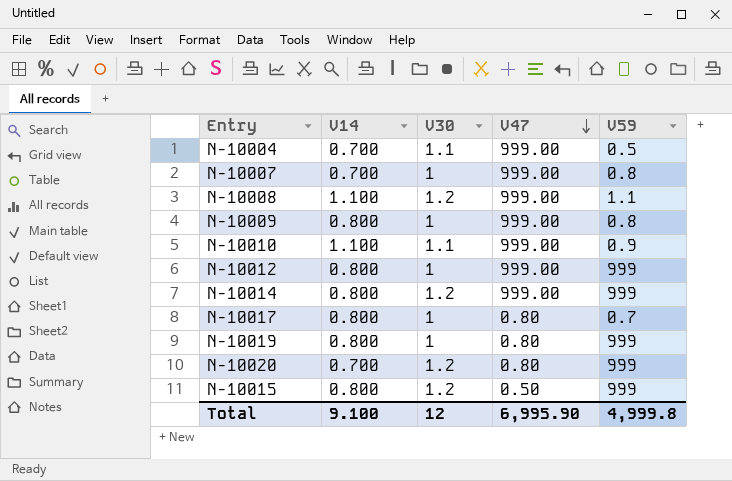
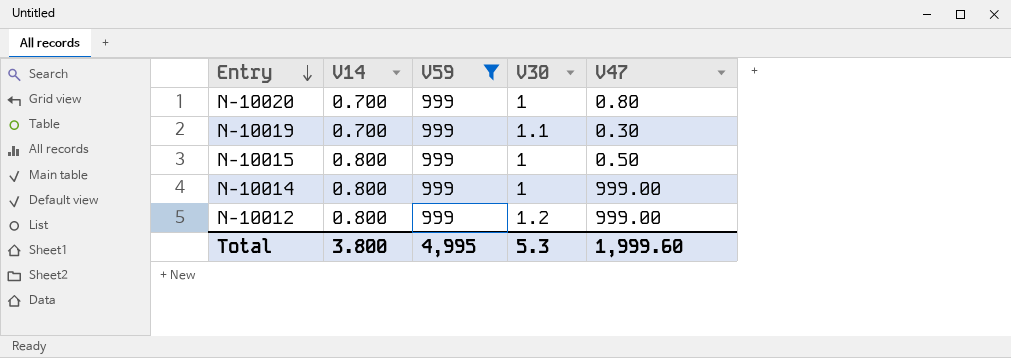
filter: none -> V59 = 999
row order: V47 descending -> Entry descending
column V59 | position: 5 -> 3
N-10020 | V30: 1.2 -> 1
N-10019 | V14: 0.800 -> 0.700
N-10019 | V30: 1 -> 1.1
N-10019 | V47: 0.80 -> 0.30
N-10015 | V30: 1.2 -> 1
N-10014 | V30: 1.2 -> 1
N-10012 | V30: 1 -> 1.2
Total | V14: 9.100 -> 3.800
Total | V59: 4,999.8 -> 4,995
Total | V30: 12 -> 5.3
Total | V47: 6,995.90 -> 1,999.60

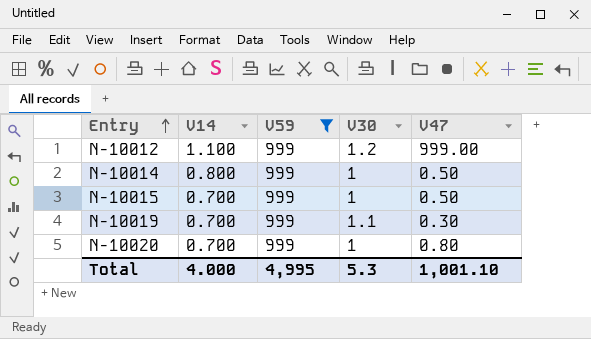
row order: Entry descending -> Entry ascending
N-10012 | V14: 0.800 -> 1.100
N-10014 | V47: 999.00 -> 0.50
N-10015 | V14: 0.800 -> 0.700
Total | V14: 3.800 -> 4.000
Total | V47: 1,999.60 -> 1,001.10

